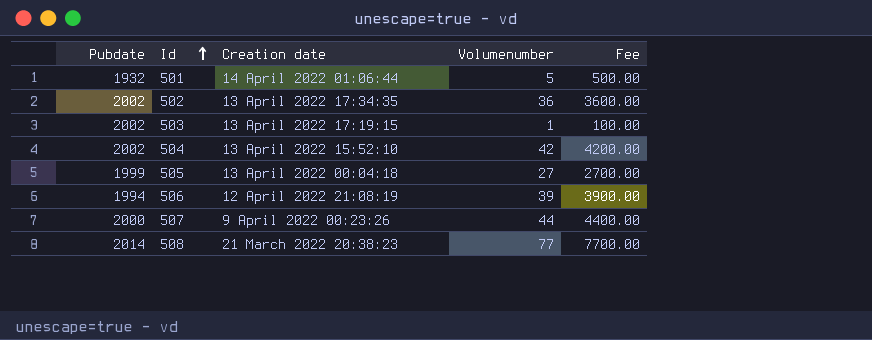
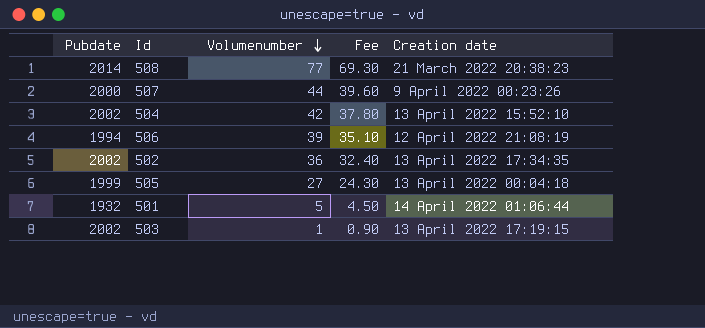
row order: Id ascending -> Volumenumber descending
column Fee | formula: [Volumenumber] * 100 -> [Volumenumber] * 0.9
column Creation date | position: 3 -> 5

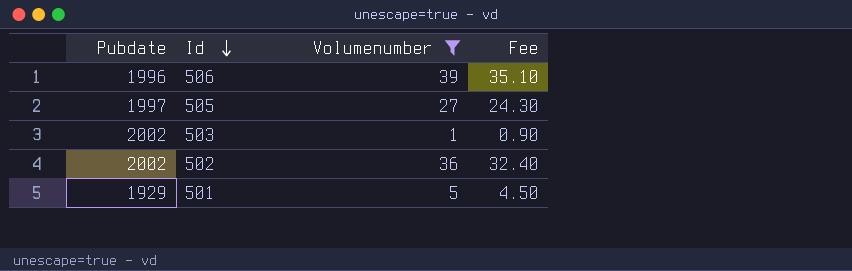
filter: none -> Volumenumber <= 39
row order: Volumenumber descending -> Id descending
column Creation date | position: 5 -> none
506 | Pubdate: 1994 -> 1996
505 | Pubdate: 1999 -> 1997
501 | Pubdate: 1932 -> 1929

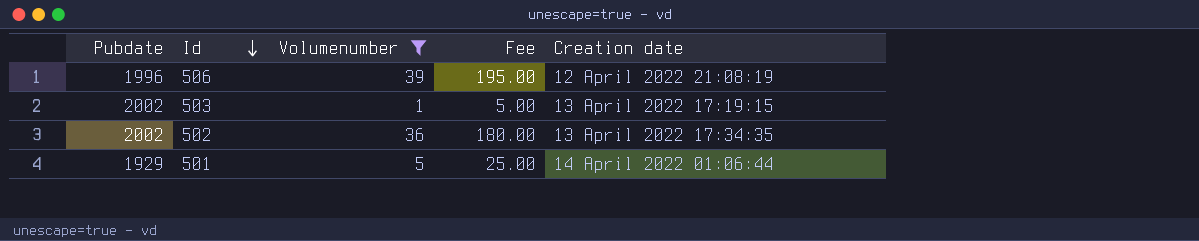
column Fee | formula: [Volumenumber] * 0.9 -> [Volumenumber] * 5
column Creation date | position: none -> 5
row 505: 1997 | 27 | 24.30 -> none

